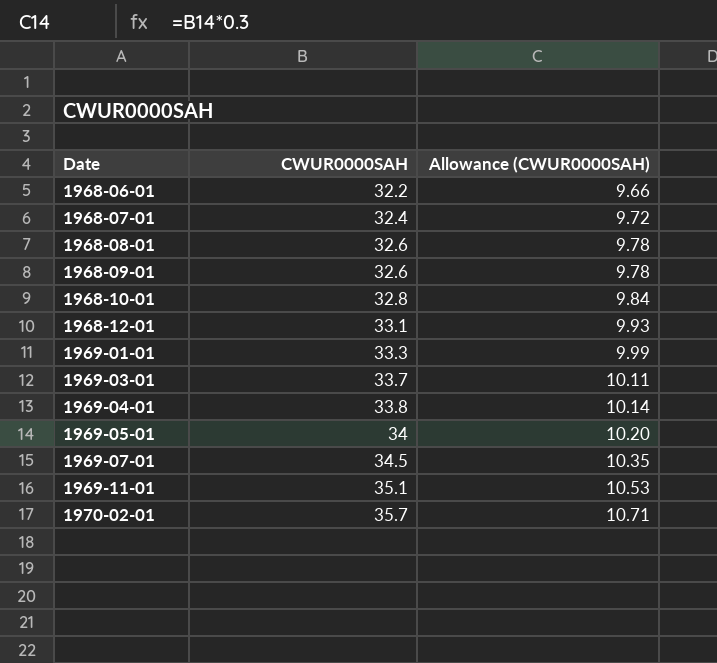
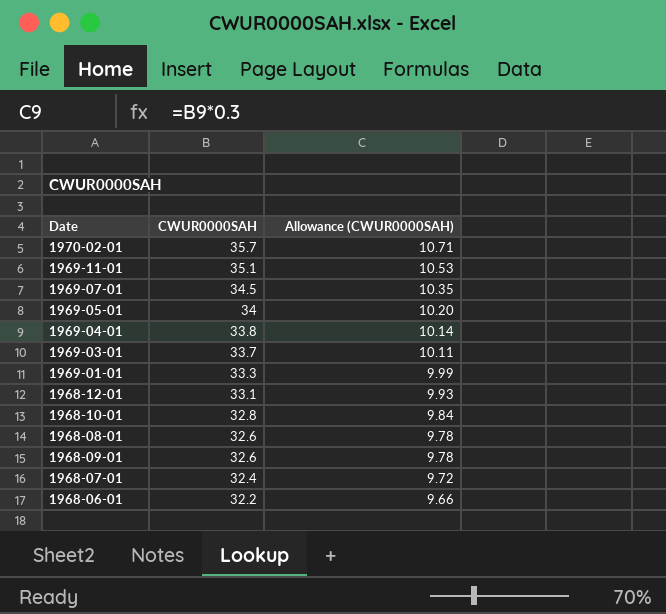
row order: Date ascending -> CWUR0000SAH descending

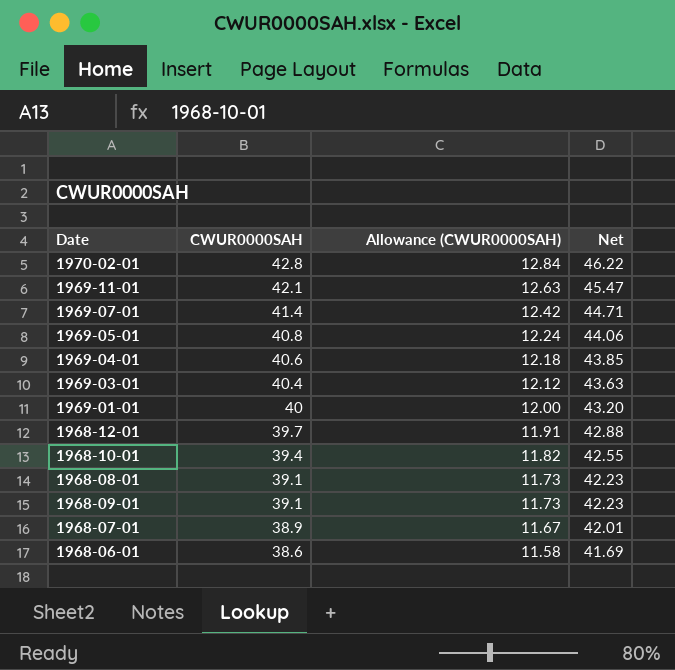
column Net | formula: none -> [CWUR0000SAH] * 1.08
1970-02-01 | CWUR0000SAH: 35.7 -> 42.8
1970-02-01 | Allowance (CWUR0000SAH): 10.71 -> 12.84
1969-11-01 | CWUR0000SAH: 35.1 -> 42.1
1969-11-01 | Allowance (CWUR0000SAH): 10.53 -> 12.63
1969-07-01 | CWUR0000SAH: 34.5 -> 41.4
1969-07-01 | Allowance (CWUR0000SAH): 10.35 -> 12.42
1969-05-01 | CWUR0000SAH: 34 -> 40.8
1969-05-01 | Allowance (CWUR0000SAH): 10.20 -> 12.24
1969-04-01 | CWUR0000SAH: 33.8 -> 40.6
1969-04-01 | Allowance (CWUR0000SAH): 10.14 -> 12.18
1969-03-01 | CWUR0000SAH: 33.7 -> 40.4
1969-03-01 | Allowance (CWUR0000SAH): 10.11 -> 12.12
1969-01-01 | CWUR0000SAH: 33.3 -> 40
1969-01-01 | Allowance (CWUR0000SAH): 9.99 -> 12.00
1968-12-01 | CWUR0000SAH: 33.1 -> 39.7
1968-12-01 | Allowance (CWUR0000SAH): 9.93 -> 11.91
1968-10-01 | CWUR0000SAH: 32.8 -> 39.4
1968-10-01 | Allowance (CWUR0000SAH): 9.84 -> 11.82
1968-08-01 | CWUR0000SAH: 32.6 -> 39.1
1968-08-01 | Allowance (CWUR0000SAH): 9.78 -> 11.73
1968-09-01 | CWUR0000SAH: 32.6 -> 39.1
1968-09-01 | Allowance (CWUR0000SAH): 9.78 -> 11.73
1968-07-01 | CWUR0000SAH: 32.4 -> 38.9
1968-07-01 | Allowance (CWUR0000SAH): 9.72 -> 11.67
1968-06-01 | CWUR0000SAH: 32.2 -> 38.6
1968-06-01 | Allowance (CWUR0000SAH): 9.66 -> 11.58

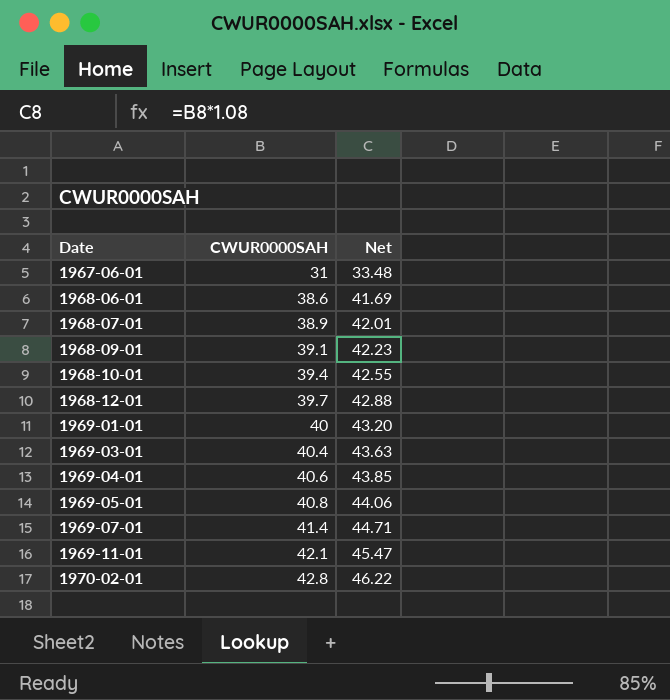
row order: CWUR0000SAH descending -> Date ascending
column Allowance (CWUR0000SAH) | formula: [CWUR0000SAH] * 0.3 -> none
row 1968-08-01: 39.1 | 11.73 | 42.23 -> none
row 1967-06-01: none -> 31 | 33.48

